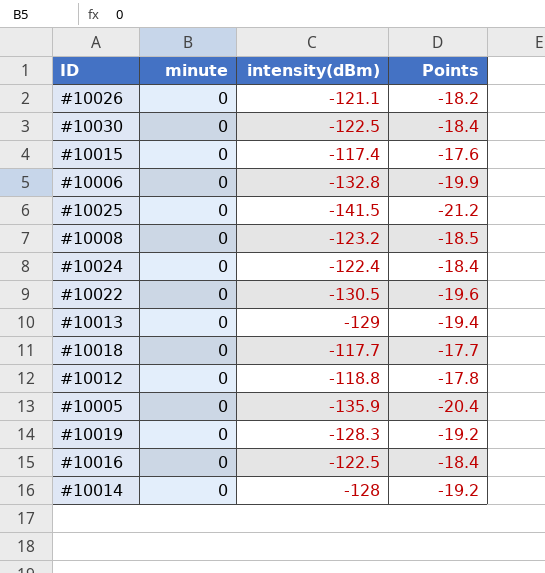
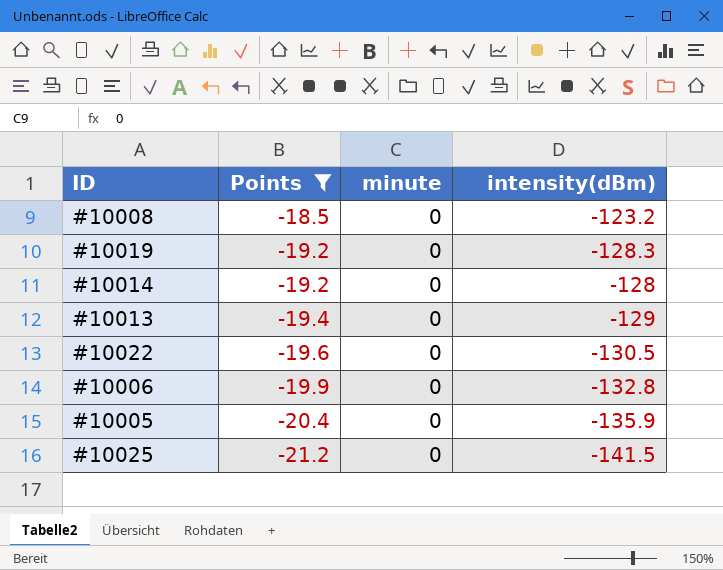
filter: none -> Points <= -18.5
row order: none -> Points descending
column Points | position: 4 -> 2

